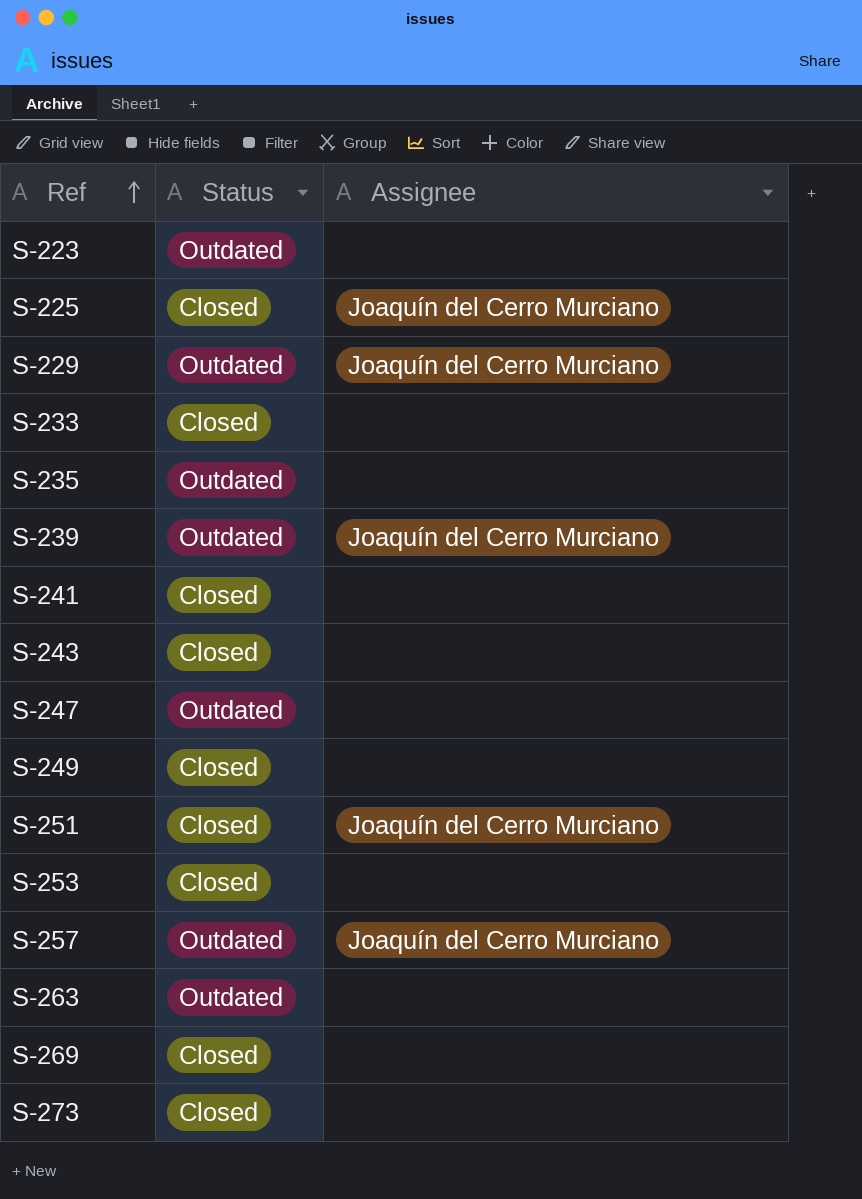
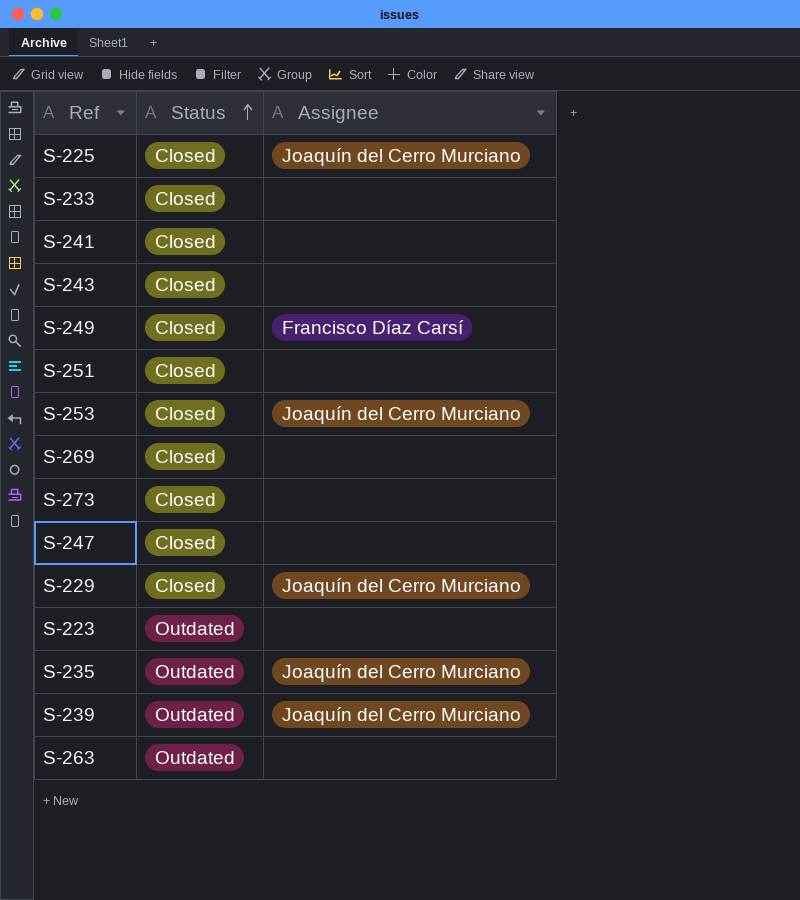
row order: Ref ascending -> Status ascending
row S-257: Outdated | Joaquín del Cerro Murciano -> none
S-249 | Assignee: none -> Francisco Díaz Carsí
S-251 | Assignee: Joaquín del Cerro Murciano -> none
S-253 | Assignee: none -> Joaquín del Cerro Murciano
S-247 | Status: Outdated -> Closed
S-229 | Status: Outdated -> Closed
S-235 | Assignee: none -> Joaquín del Cerro Murciano

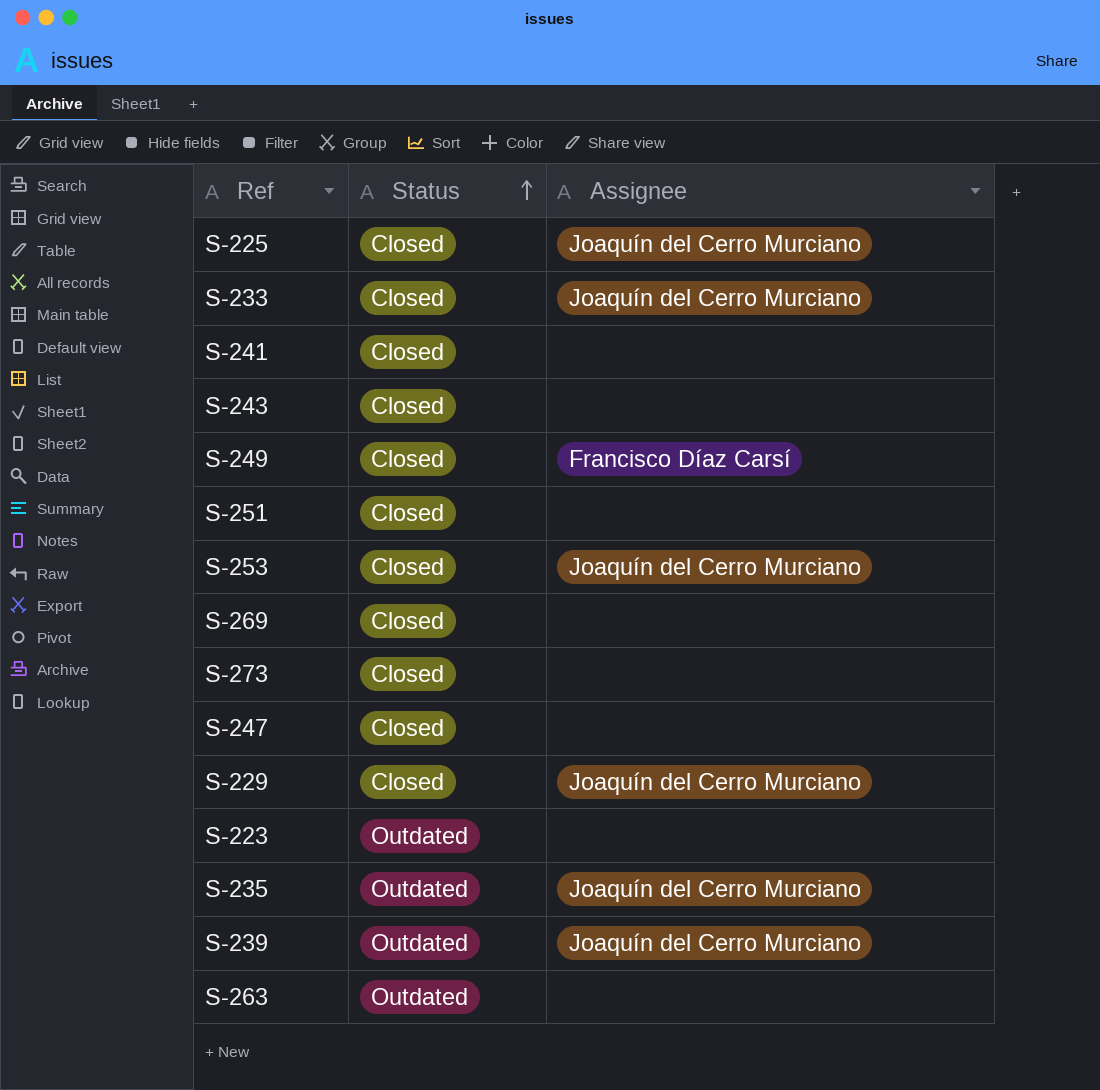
S-233 | Assignee: none -> Joaquín del Cerro Murciano

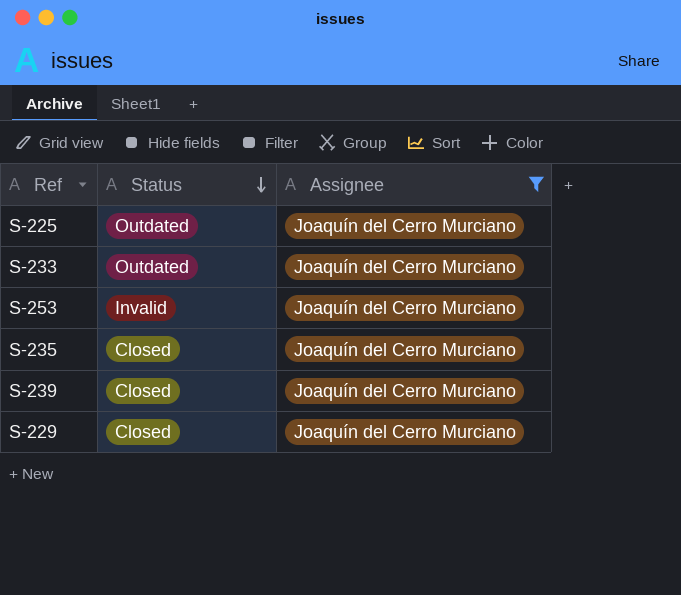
filter: none -> Assignee = Joaquín del Cerro Murciano
row order: Status ascending -> Status descending
S-225 | Status: Closed -> Outdated
S-233 | Status: Closed -> Outdated
S-253 | Status: Closed -> Invalid
S-235 | Status: Outdated -> Closed
S-239 | Status: Outdated -> Closed

